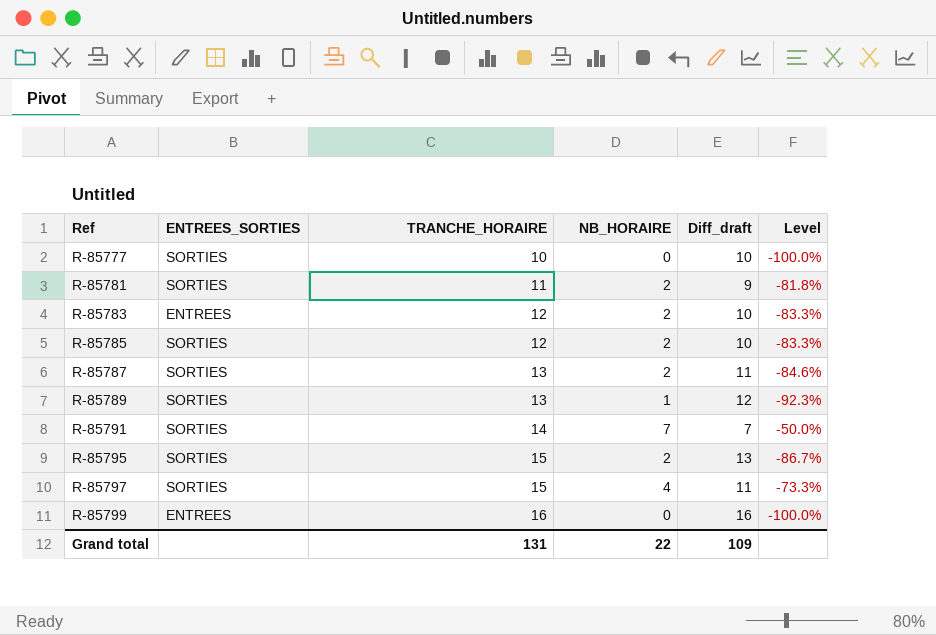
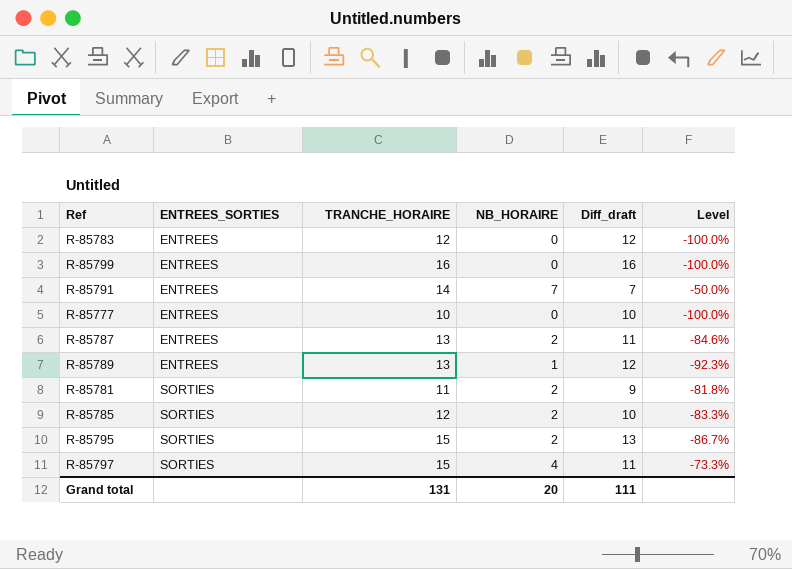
row order: Ref ascending -> ENTREES_SORTIES ascending
R-85783 | NB_HORAIRE: 2 -> 0
R-85783 | Diff_draft: 10 -> 12
R-85783 | Level: -83.3% -> -100.0%
R-85791 | ENTREES_SORTIES: SORTIES -> ENTREES
R-85777 | ENTREES_SORTIES: SORTIES -> ENTREES
R-85787 | ENTREES_SORTIES: SORTIES -> ENTREES
R-85789 | ENTREES_SORTIES: SORTIES -> ENTREES
Grand total | NB_HORAIRE: 22 -> 20
Grand total | Diff_draft: 109 -> 111

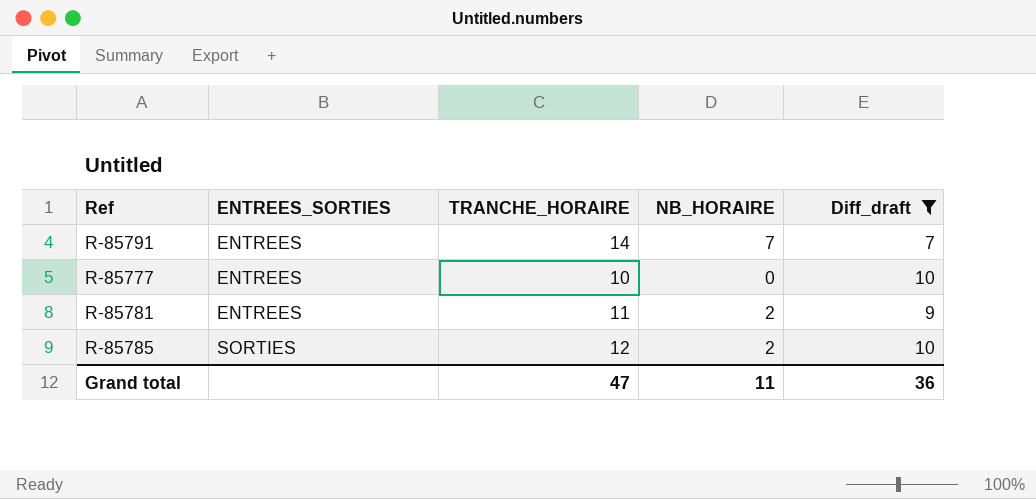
filter: none -> Diff_draft <= 10
column Level | formula: ([NB_HORAIRE] - [TRANCHE_HORAIRE]) / [TRANCHE_HORAIRE] -> none
R-85781 | ENTREES_SORTIES: SORTIES -> ENTREES
Grand total | TRANCHE_HORAIRE: 131 -> 47
Grand total | NB_HORAIRE: 20 -> 11
Grand total | Diff_draft: 111 -> 36

